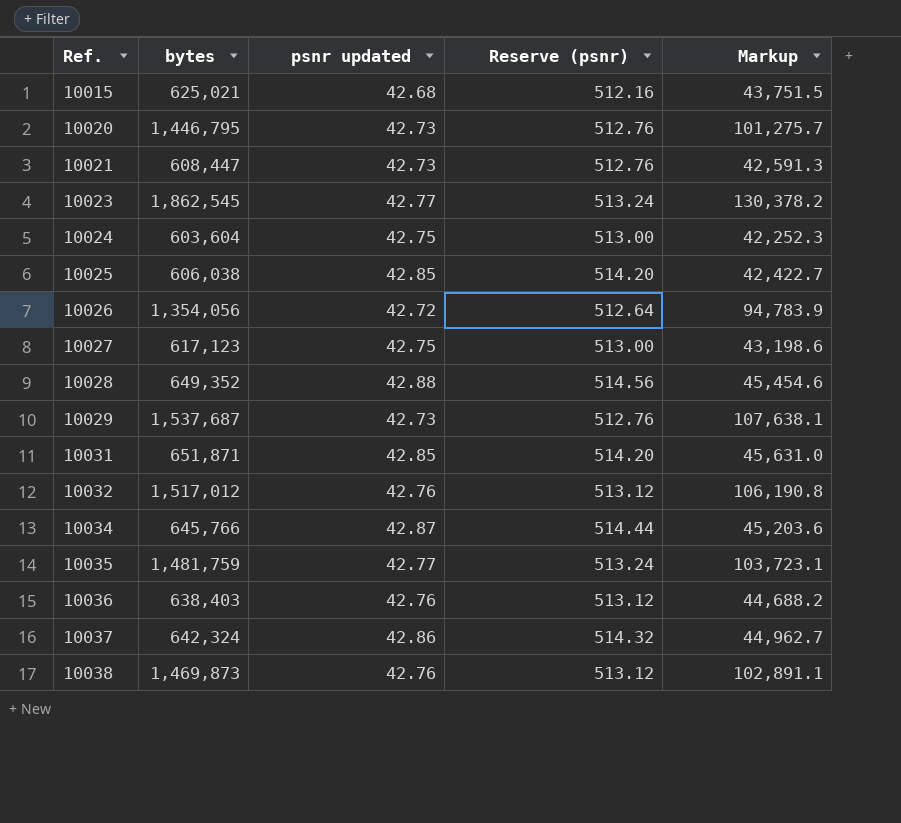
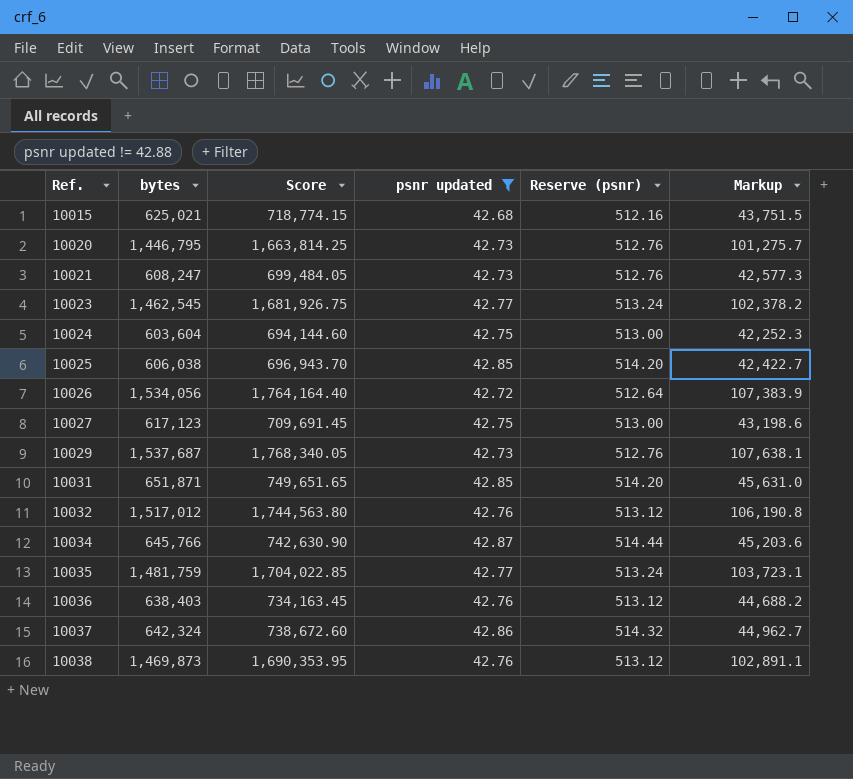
filter: none -> psnr updated != 42.88
column Score | formula: none -> [bytes] * 1.15
10021 | bytes: 608,447 -> 608,247
10021 | Markup: 42,591.3 -> 42,577.3
10023 | bytes: 1,862,545 -> 1,462,545
10023 | Markup: 130,378.2 -> 102,378.2
10026 | bytes: 1,354,056 -> 1,534,056
10026 | Markup: 94,783.9 -> 107,383.9

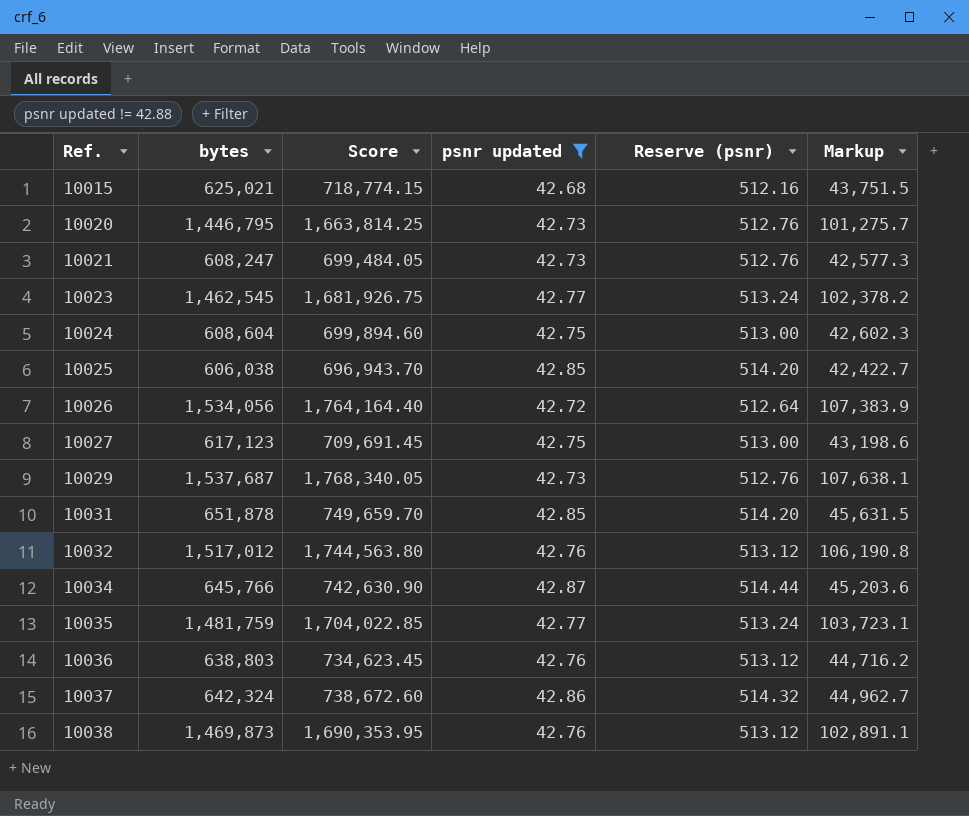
10024 | bytes: 603,604 -> 608,604
10024 | Score: 694,144.60 -> 699,894.60
10024 | Markup: 42,252.3 -> 42,602.3
10031 | bytes: 651,871 -> 651,878
10031 | Score: 749,651.65 -> 749,659.70
10031 | Markup: 45,631.0 -> 45,631.5
10036 | bytes: 638,403 -> 638,803
10036 | Score: 734,163.45 -> 734,623.45
10036 | Markup: 44,688.2 -> 44,716.2

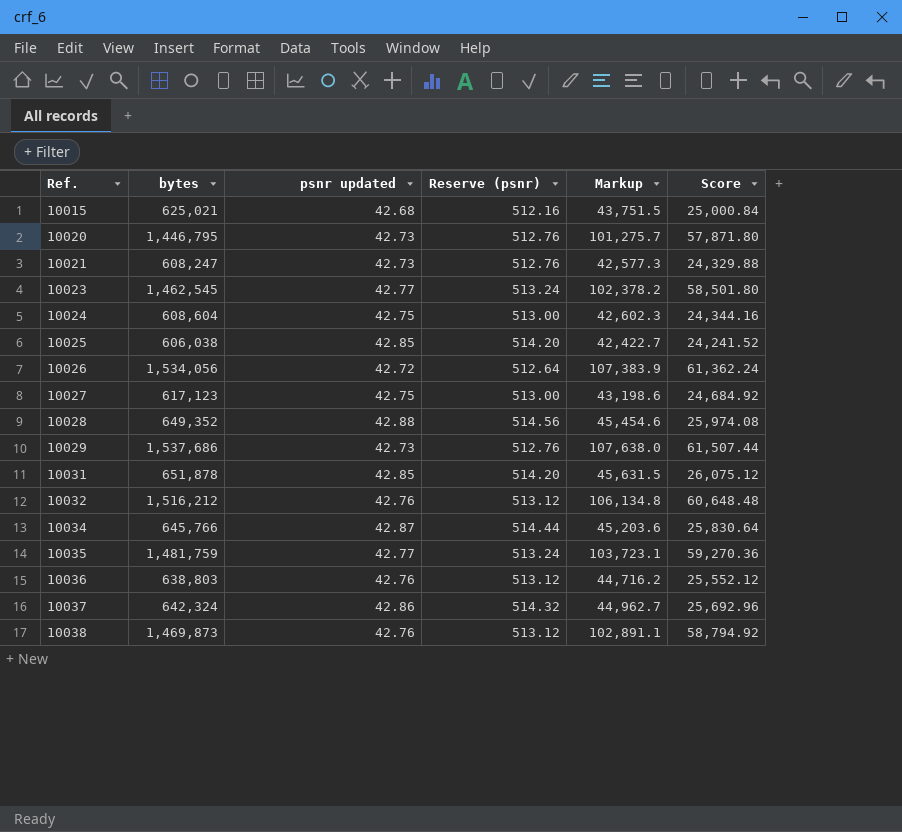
filter: psnr updated != 42.88 -> none
column Score | formula: [bytes] * 1.15 -> [bytes] * 0.04
column Score | position: 3 -> 6
10029 | bytes: 1,537,687 -> 1,537,686
10029 | Markup: 107,638.1 -> 107,638.0
10032 | bytes: 1,517,012 -> 1,516,212
10032 | Markup: 106,190.8 -> 106,134.8

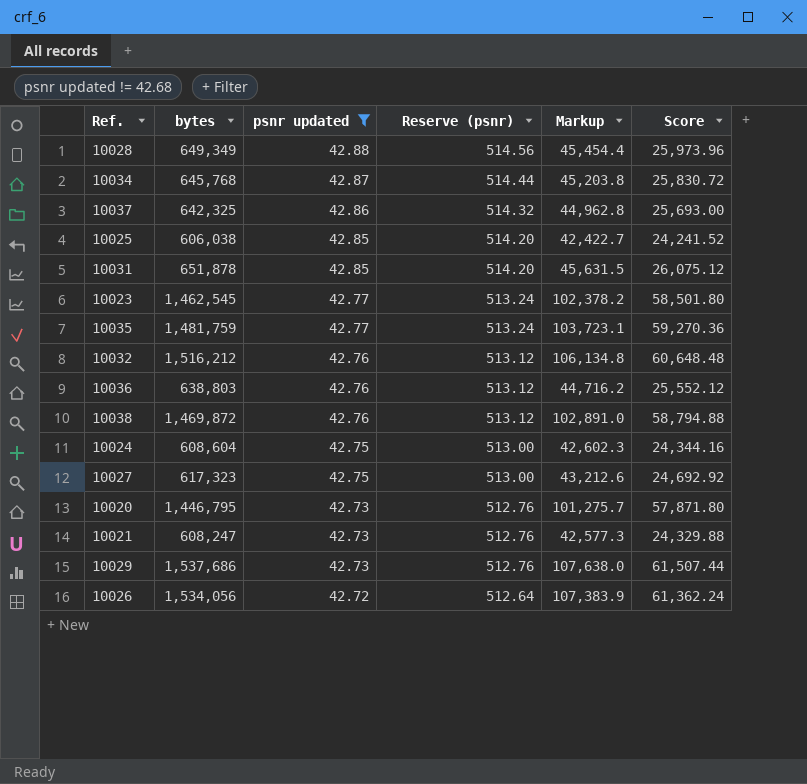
filter: none -> psnr updated != 42.68
row order: Ref. ascending -> psnr updated descending
10028 | bytes: 649,352 -> 649,349
10028 | Markup: 45,454.6 -> 45,454.4
10028 | Score: 25,974.08 -> 25,973.96
10034 | bytes: 645,766 -> 645,768
10034 | Markup: 45,203.6 -> 45,203.8
10034 | Score: 25,830.64 -> 25,830.72
10037 | bytes: 642,324 -> 642,325
10037 | Markup: 44,962.7 -> 44,962.8
10037 | Score: 25,692.96 -> 25,693.00
10038 | bytes: 1,469,873 -> 1,469,872
10038 | Markup: 102,891.1 -> 102,891.0
10038 | Score: 58,794.92 -> 58,794.88
10027 | bytes: 617,123 -> 617,323
10027 | Markup: 43,198.6 -> 43,212.6
10027 | Score: 24,684.92 -> 24,692.92

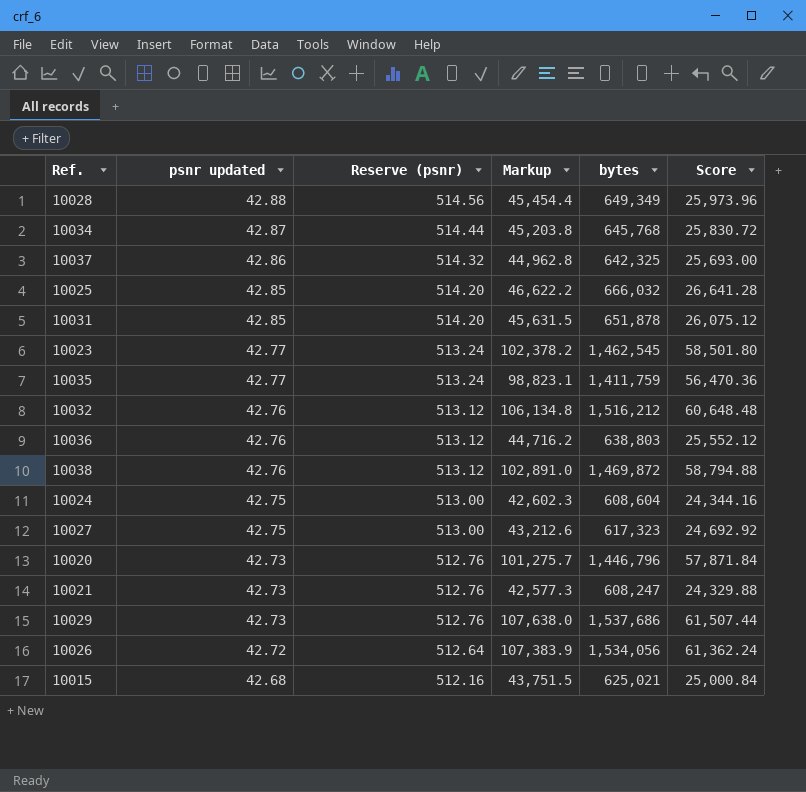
filter: psnr updated != 42.68 -> none
column bytes | position: 2 -> 5
10025 | Markup: 42,422.7 -> 46,622.2
10025 | bytes: 606,038 -> 666,032
10025 | Score: 24,241.52 -> 26,641.28
10035 | Markup: 103,723.1 -> 98,823.1
10035 | bytes: 1,481,759 -> 1,411,759
10035 | Score: 59,270.36 -> 56,470.36
10020 | bytes: 1,446,795 -> 1,446,796
10020 | Score: 57,871.80 -> 57,871.84

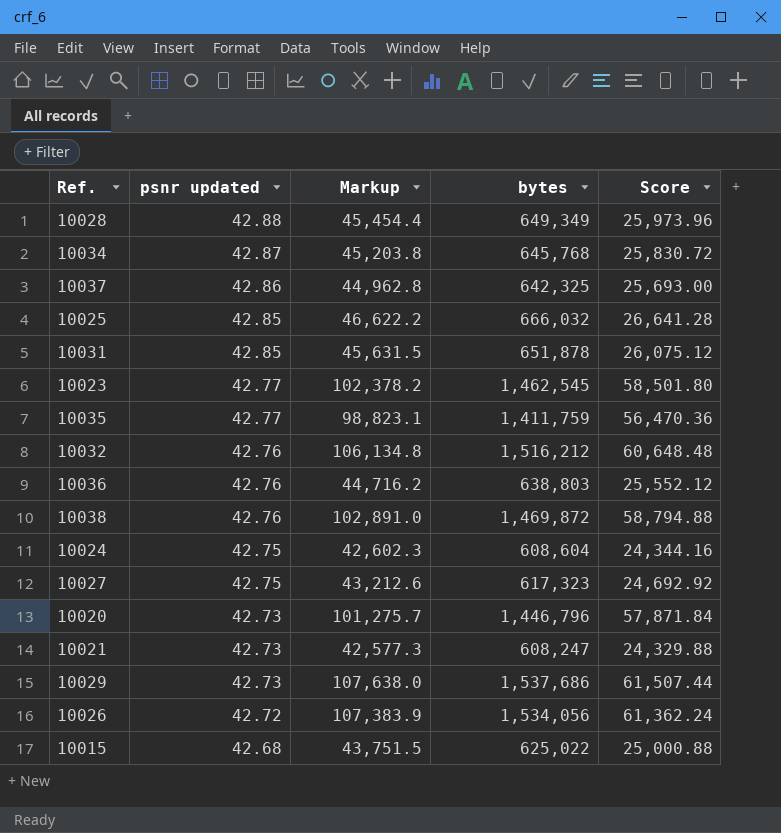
column Reserve (psnr) | formula: [psnr updated] * 12 -> none
10015 | bytes: 625,021 -> 625,022
10015 | Score: 25,000.84 -> 25,000.88

